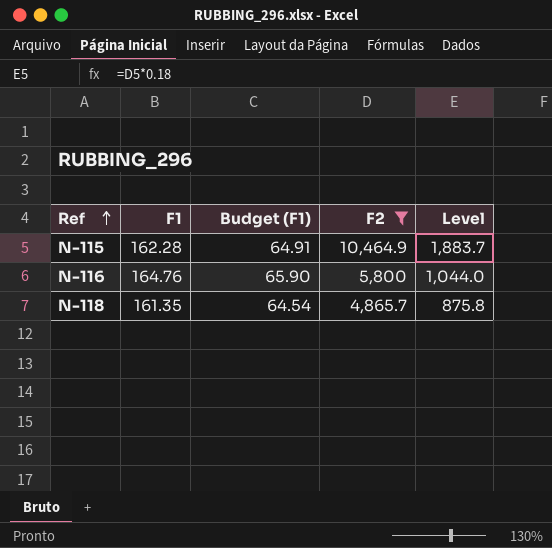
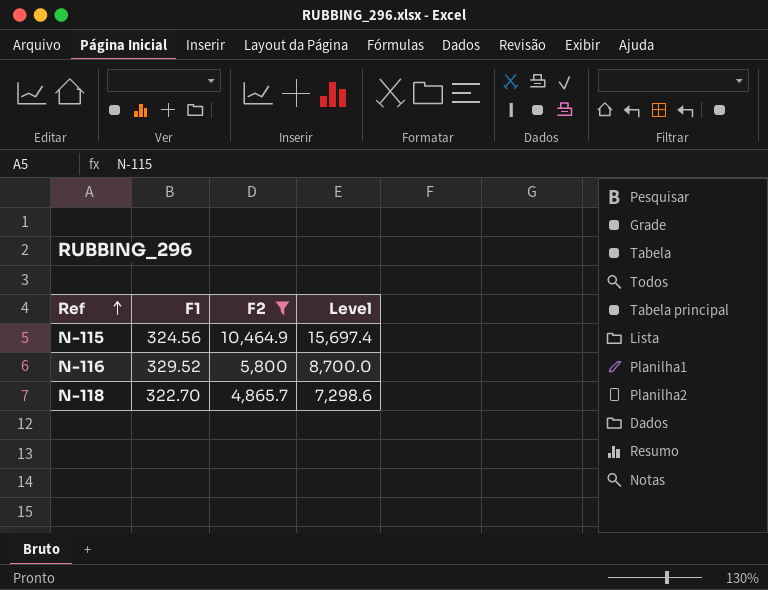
column Budget (F1) | formula: [F1] * 0.4 -> none
column Level | formula: [F2] * 0.18 -> [F2] * 1.5
N-115 | F1: 162.28 -> 324.56
N-116 | F1: 164.76 -> 329.52
N-118 | F1: 161.35 -> 322.70

